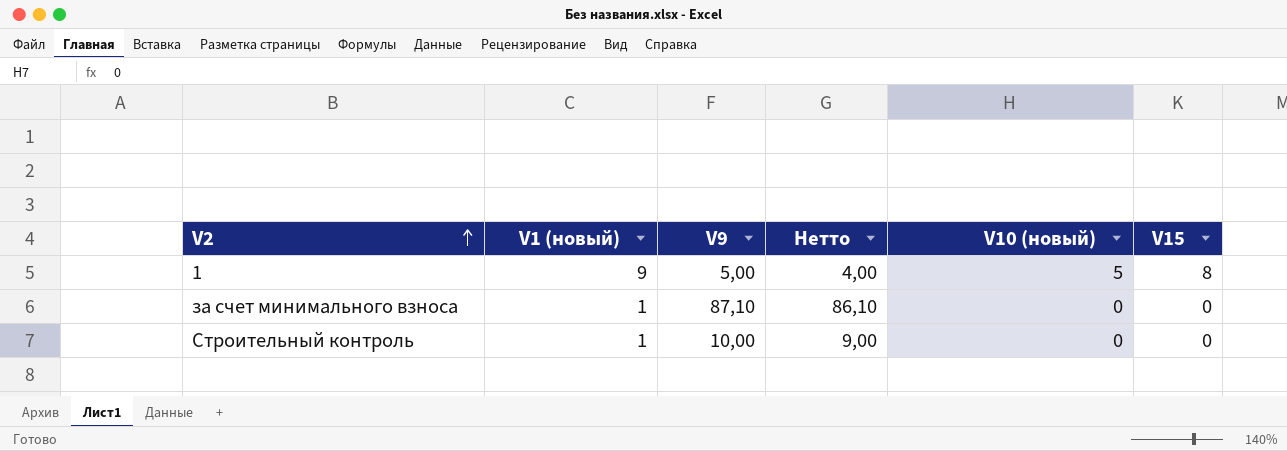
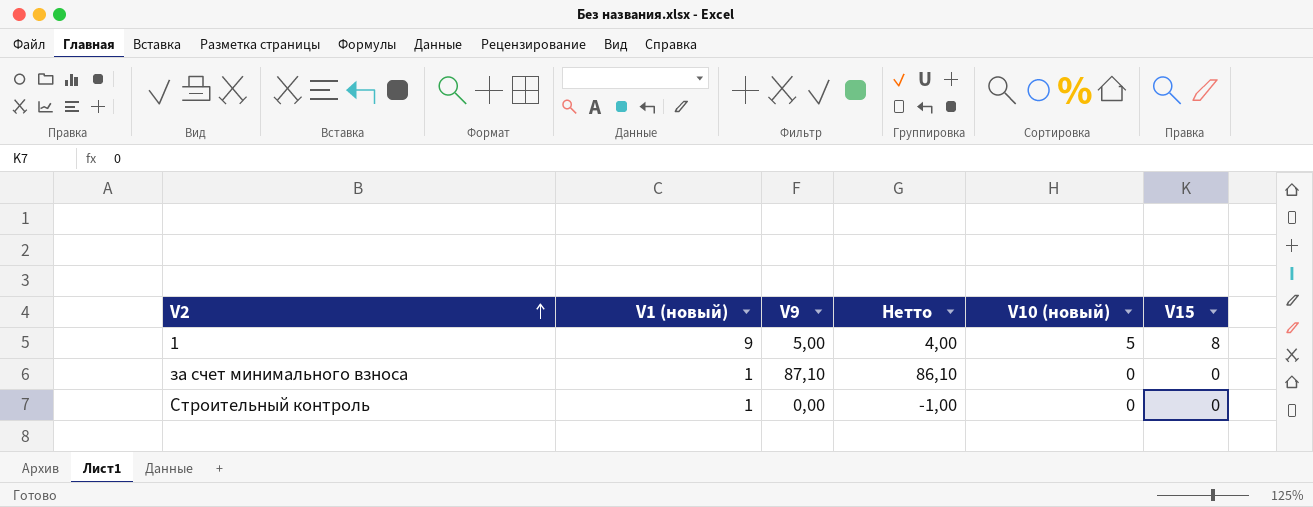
Строительный контроль | V9: 10,00 -> 0,00
Строительный контроль | Нетто: 9,00 -> -1,00

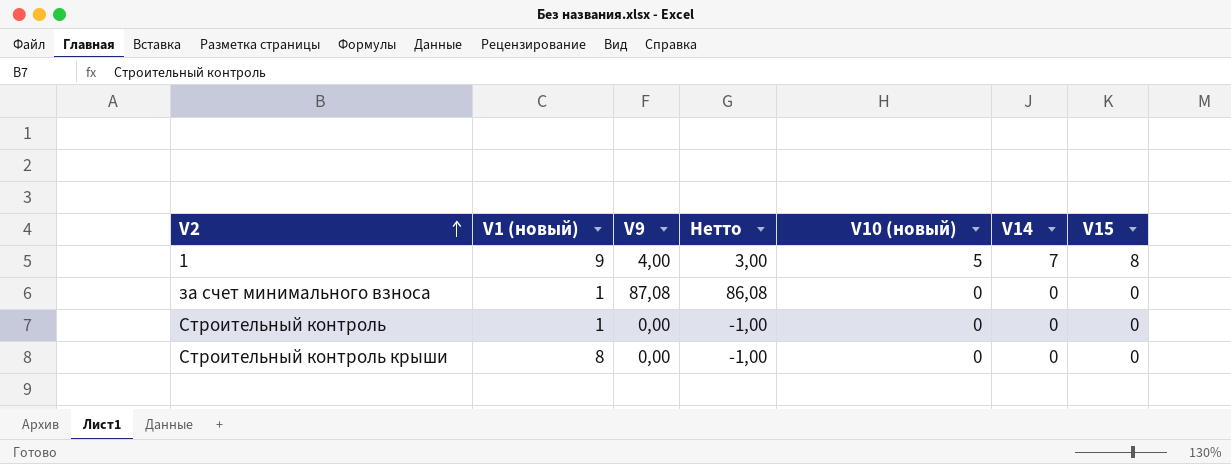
column V14 | position: none -> 6
1 | V9: 5,00 -> 4,00
1 | Нетто: 4,00 -> 3,00
за счет минимального взноса | V9: 87,10 -> 87,08
за счет минимального взноса | Нетто: 86,10 -> 86,08
row Строительный контроль крыши: none -> 8 | 0,00 | -1,00 | 0 | 0 | 0

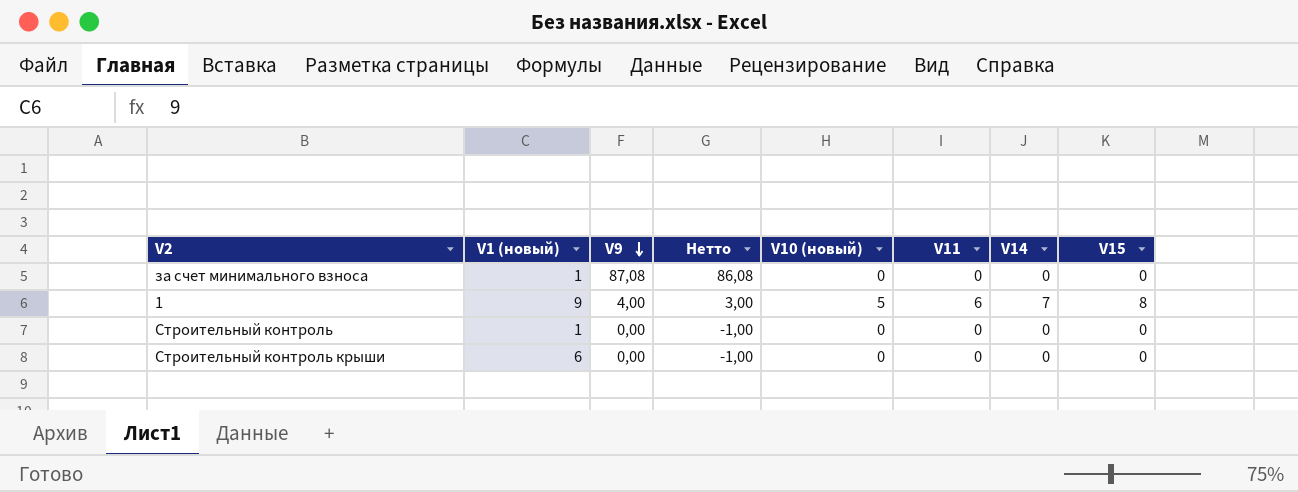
row order: V2 ascending -> V9 descending
column V11 | position: none -> 6
Строительный контроль крыши | V1 (новый): 8 -> 6

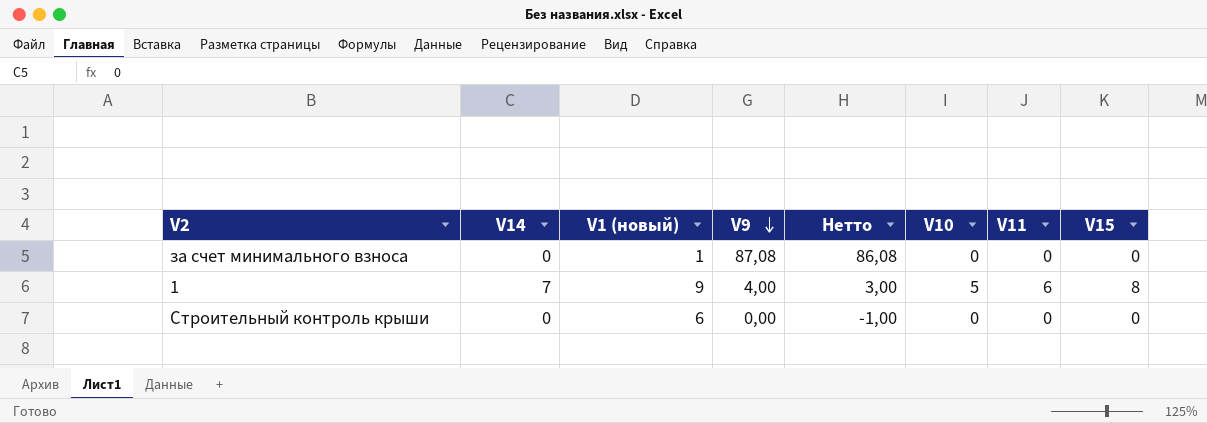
column V14 | position: 7 -> 2
column name: V10 (новый) -> V10
row Строительный контроль: 1 | 0,00 | -1,00 | 0 | 0 | 0 | 0 -> none

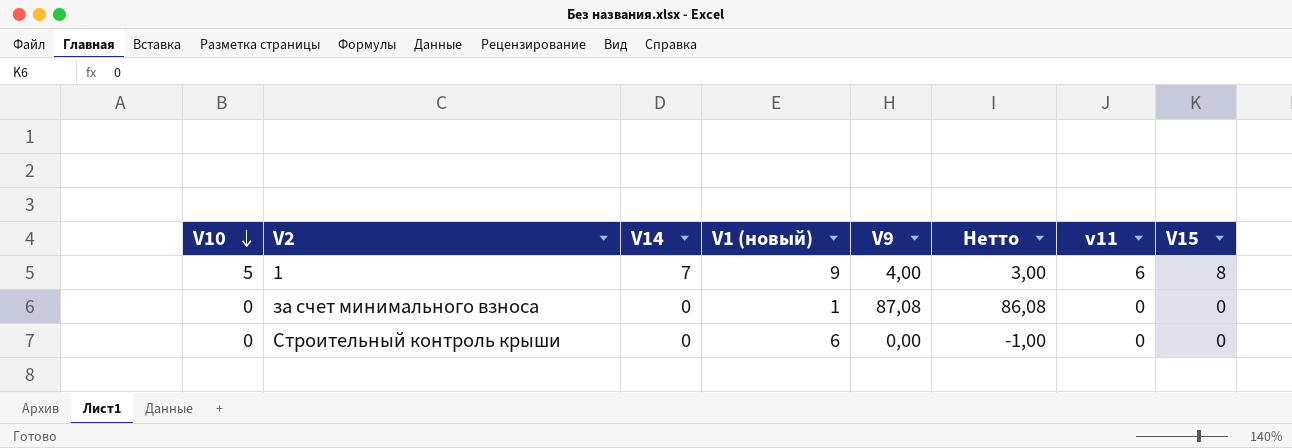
row order: V9 descending -> V10 descending
column V10 | position: 6 -> 1
column name: V11 -> v11

